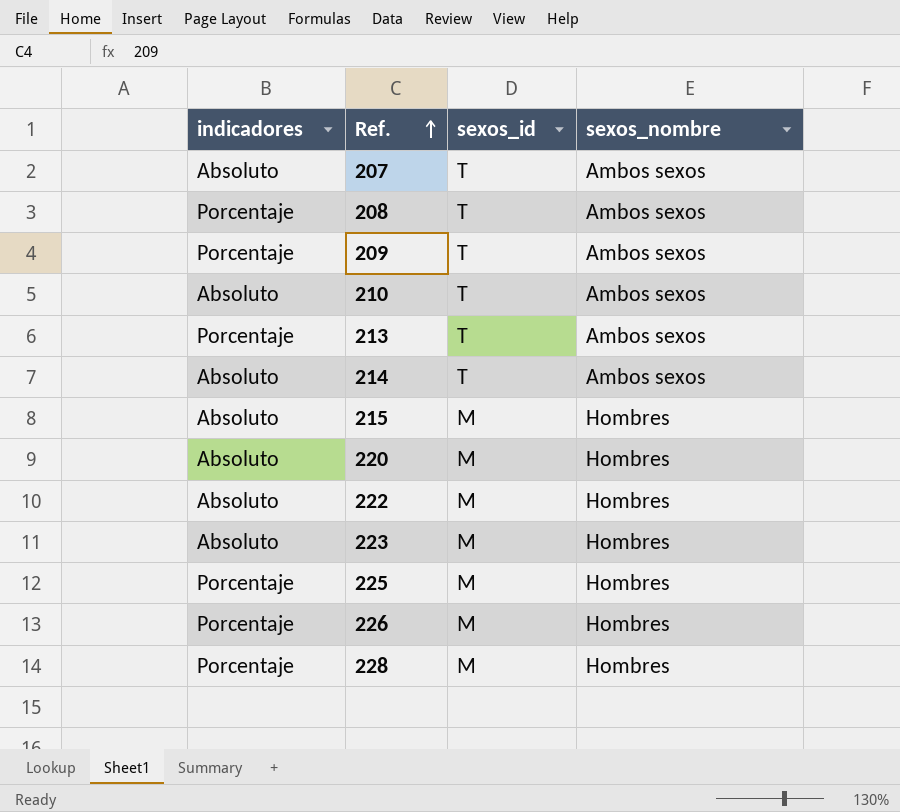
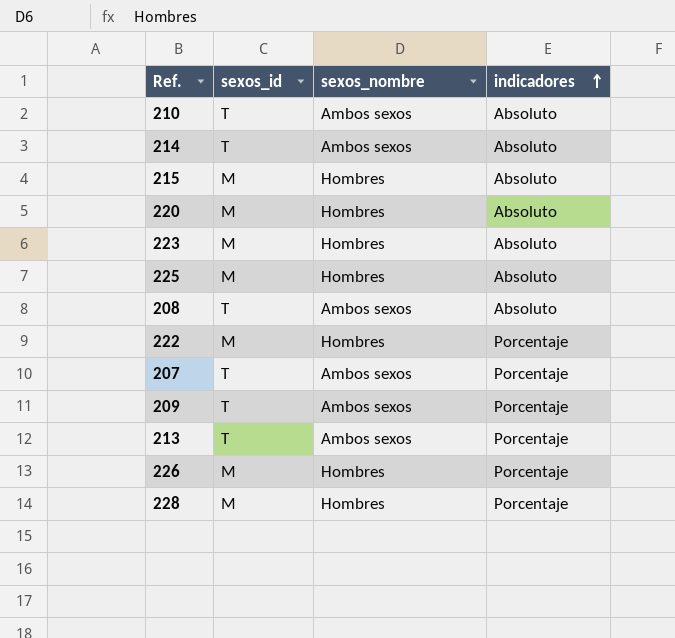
row order: Ref. ascending -> indicadores ascending
column indicadores | position: 1 -> 4
225 | indicadores: Porcentaje -> Absoluto
208 | indicadores: Porcentaje -> Absoluto
222 | indicadores: Absoluto -> Porcentaje
207 | indicadores: Absoluto -> Porcentaje

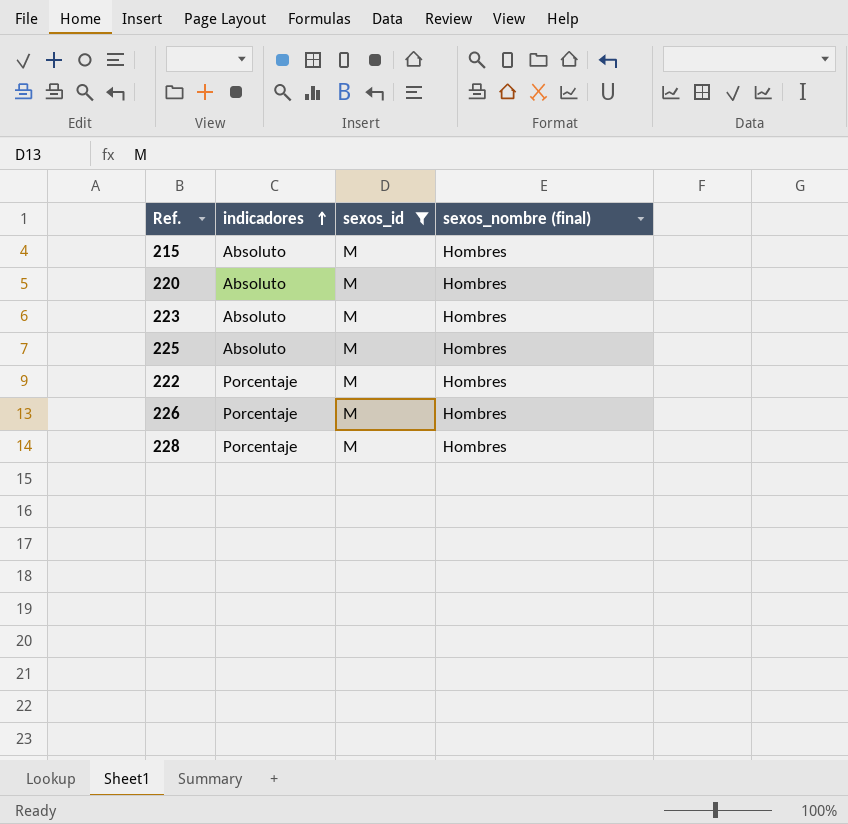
filter: none -> sexos_id = M
column indicadores | position: 4 -> 2
column name: sexos_nombre -> sexos_nombre (final)

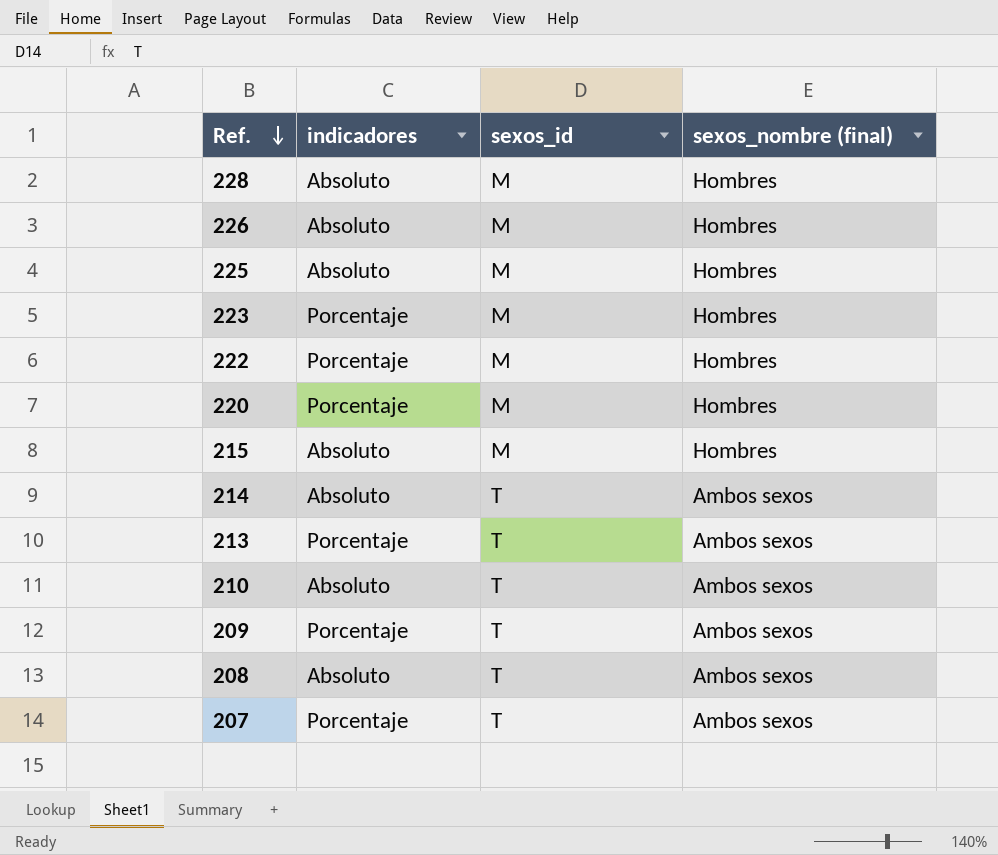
filter: sexos_id = M -> none
row order: indicadores ascending -> Ref. descending
228 | indicadores: Porcentaje -> Absoluto
226 | indicadores: Porcentaje -> Absoluto
223 | indicadores: Absoluto -> Porcentaje
220 | indicadores: Absoluto -> Porcentaje

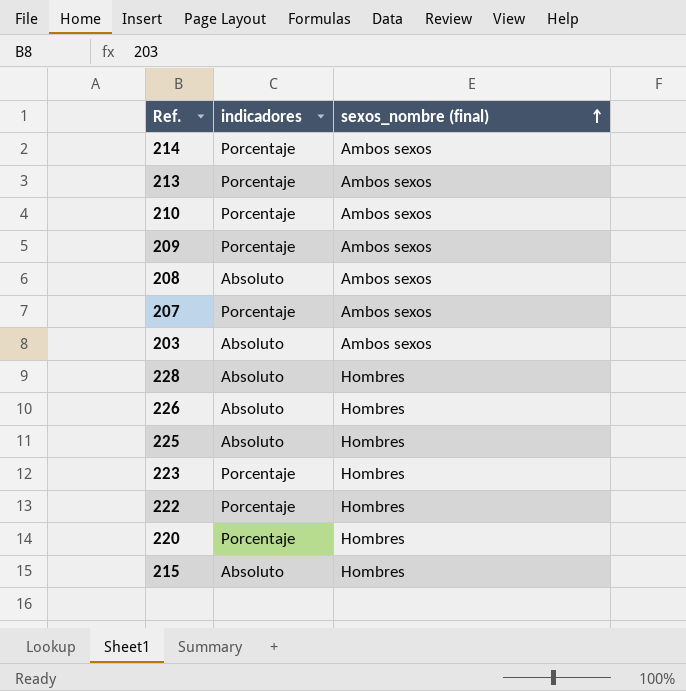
row order: Ref. descending -> sexos_nombre (final) ascending
column sexos_id | position: 3 -> none
214 | indicadores: Absoluto -> Porcentaje
210 | indicadores: Absoluto -> Porcentaje
row 203: none -> Absoluto | Ambos sexos

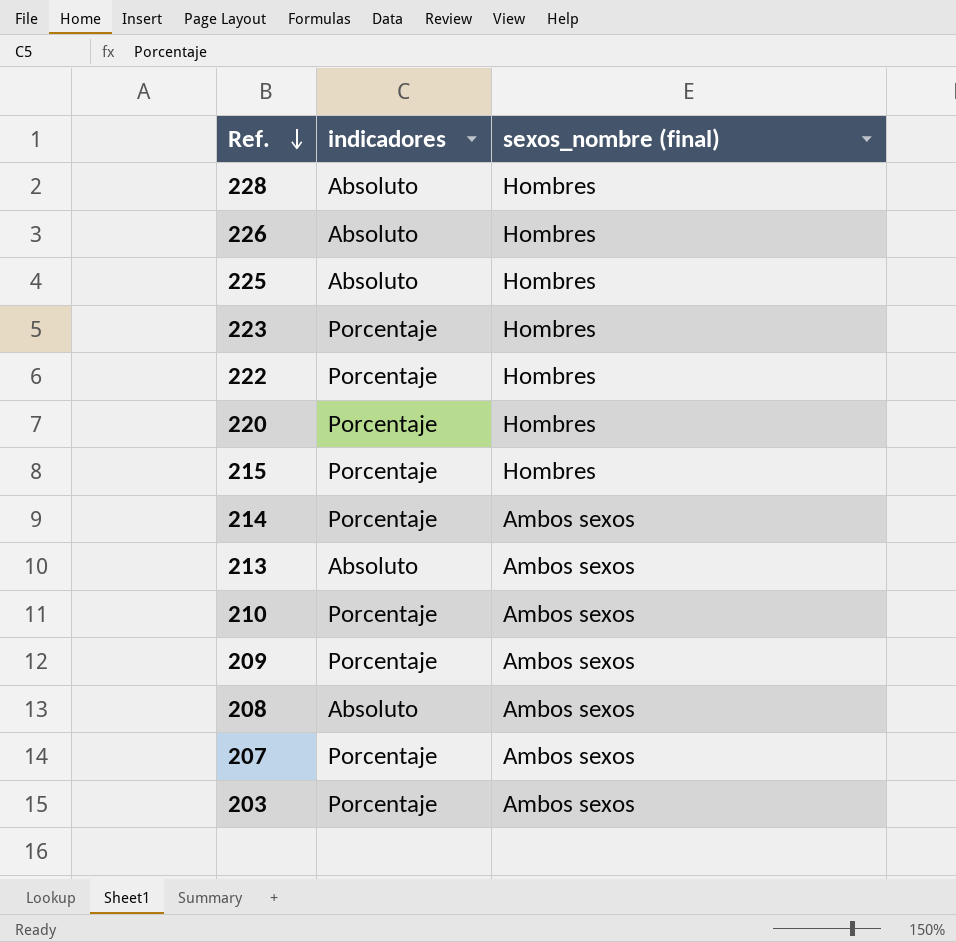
row order: sexos_nombre (final) ascending -> Ref. descending
215 | indicadores: Absoluto -> Porcentaje
213 | indicadores: Porcentaje -> Absoluto
203 | indicadores: Absoluto -> Porcentaje

